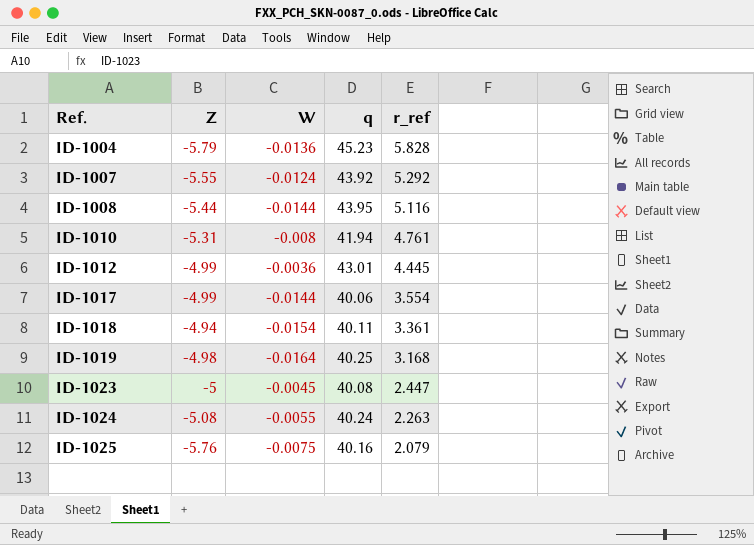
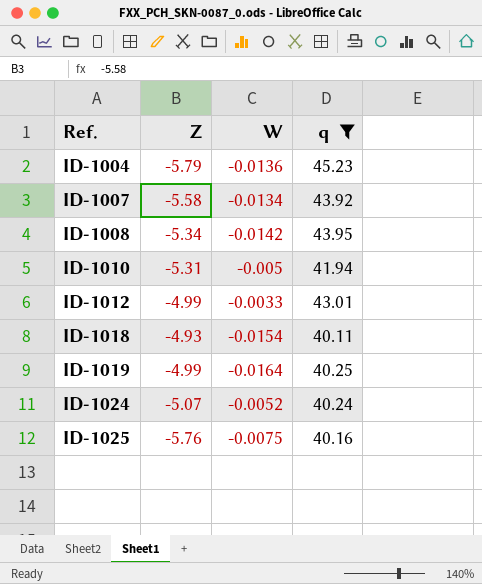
filter: none -> q >= 40.11
column r_ref | position: 5 -> none
ID-1007 | Z: -5.55 -> -5.58
ID-1007 | W: -0.0124 -> -0.0134
ID-1008 | Z: -5.44 -> -5.34
ID-1008 | W: -0.0144 -> -0.0142
ID-1010 | W: -0.008 -> -0.005
ID-1012 | W: -0.0036 -> -0.0033
ID-1018 | Z: -4.94 -> -4.93
ID-1019 | Z: -4.98 -> -4.99
ID-1024 | Z: -5.08 -> -5.07
ID-1024 | W: -0.0055 -> -0.0052

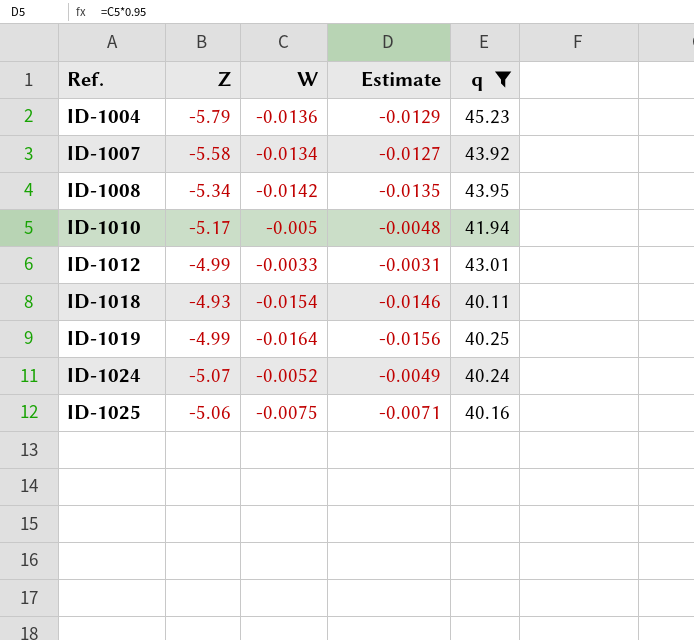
column Estimate | formula: none -> [W] * 0.95
ID-1010 | Z: -5.31 -> -5.17
ID-1025 | Z: -5.76 -> -5.06

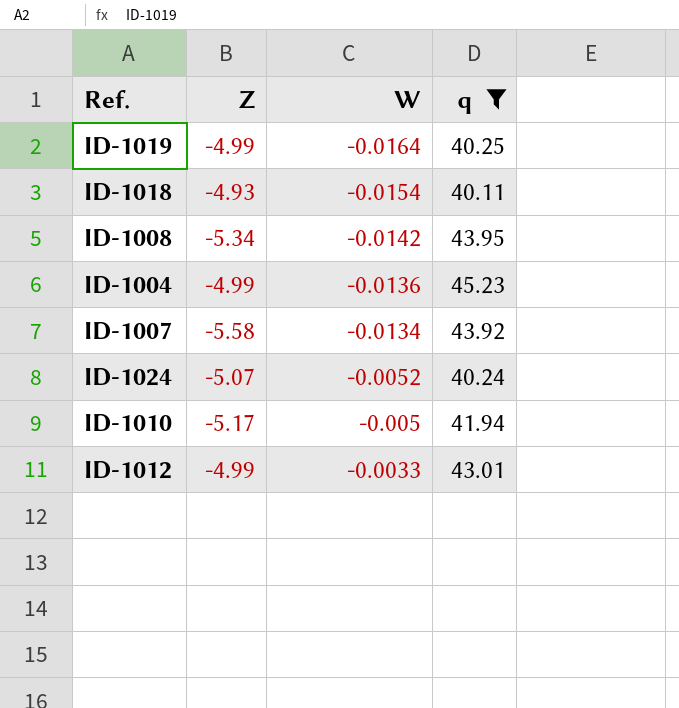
row order: Ref. ascending -> W ascending
column Estimate | formula: [W] * 0.95 -> none
row ID-1025: -5.06 | -0.0075 | -0.0071 | 40.16 -> none
ID-1004 | Z: -5.79 -> -4.99

